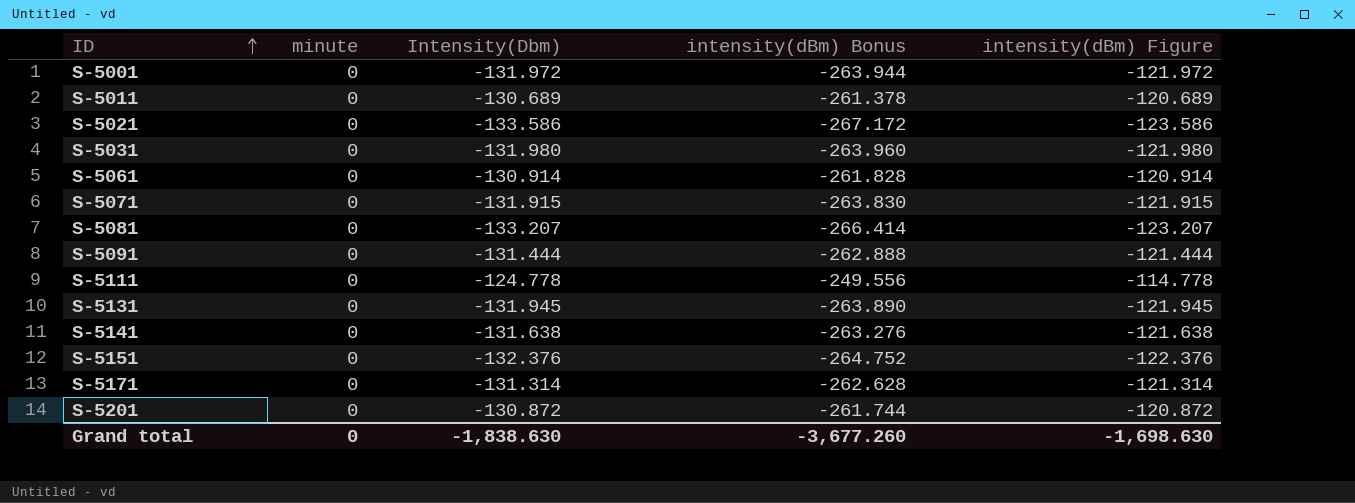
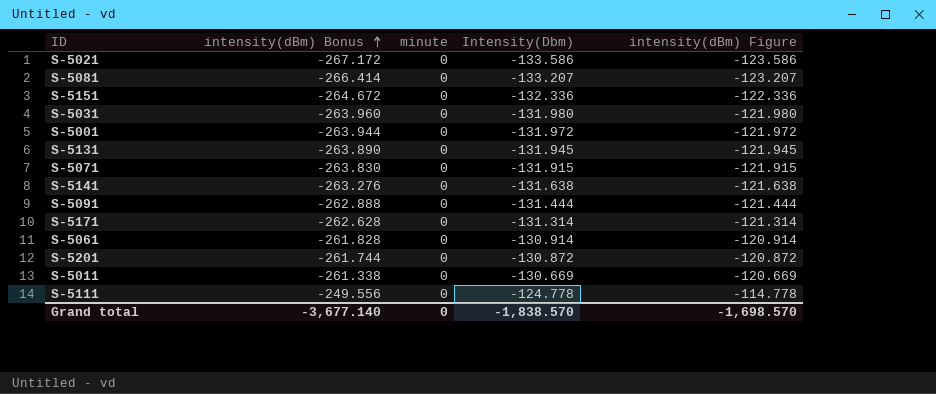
row order: ID ascending -> intensity(dBm) Bonus ascending
column intensity(dBm) Bonus | position: 4 -> 2
S-5151 | intensity(dBm) Bonus: -264.752 -> -264.672
S-5151 | Intensity(Dbm): -132.376 -> -132.336
S-5151 | intensity(dBm) Figure: -122.376 -> -122.336
S-5011 | intensity(dBm) Bonus: -261.378 -> -261.338
S-5011 | Intensity(Dbm): -130.689 -> -130.669
S-5011 | intensity(dBm) Figure: -120.689 -> -120.669
Grand total | intensity(dBm) Bonus: -3,677.260 -> -3,677.140
Grand total | Intensity(Dbm): -1,838.630 -> -1,838.570
Grand total | intensity(dBm) Figure: -1,698.630 -> -1,698.570

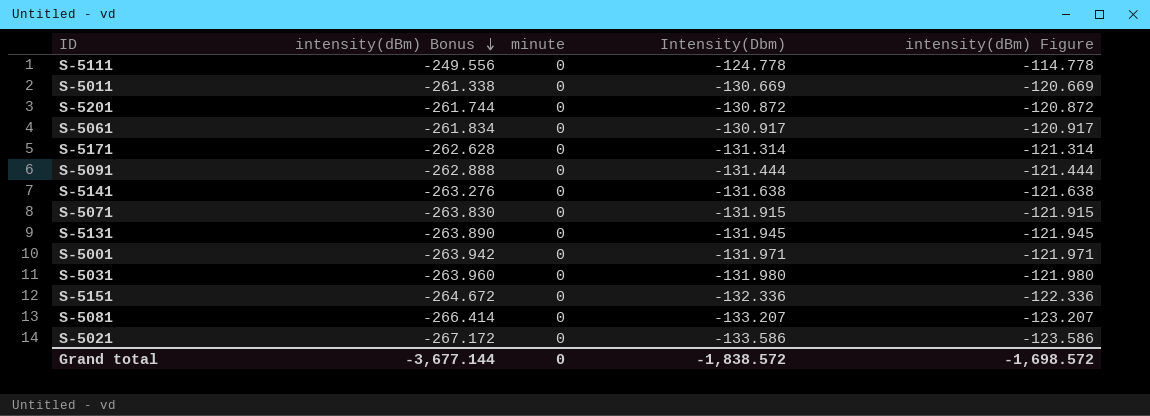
row order: intensity(dBm) Bonus ascending -> intensity(dBm) Bonus descending
S-5061 | intensity(dBm) Bonus: -261.828 -> -261.834
S-5061 | Intensity(Dbm): -130.914 -> -130.917
S-5061 | intensity(dBm) Figure: -120.914 -> -120.917
S-5001 | intensity(dBm) Bonus: -263.944 -> -263.942
S-5001 | Intensity(Dbm): -131.972 -> -131.971
S-5001 | intensity(dBm) Figure: -121.972 -> -121.971
Grand total | intensity(dBm) Bonus: -3,677.140 -> -3,677.144
Grand total | Intensity(Dbm): -1,838.570 -> -1,838.572
Grand total | intensity(dBm) Figure: -1,698.570 -> -1,698.572

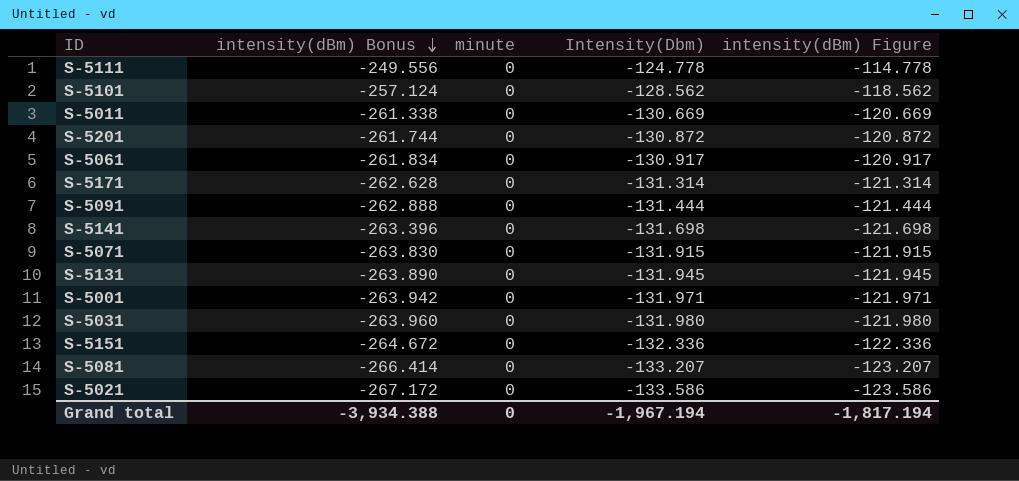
row S-5101: none -> -257.124 | 0 | -128.562 | -118.562
S-5141 | intensity(dBm) Bonus: -263.276 -> -263.396
S-5141 | Intensity(Dbm): -131.638 -> -131.698
S-5141 | intensity(dBm) Figure: -121.638 -> -121.698
Grand total | intensity(dBm) Bonus: -3,677.144 -> -3,934.388
Grand total | Intensity(Dbm): -1,838.572 -> -1,967.194
Grand total | intensity(dBm) Figure: -1,698.572 -> -1,817.194

